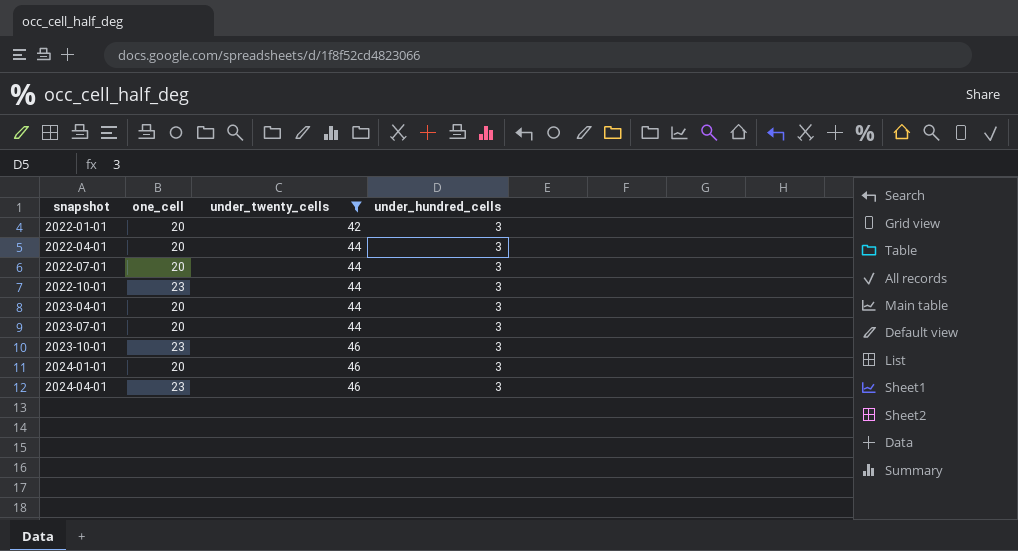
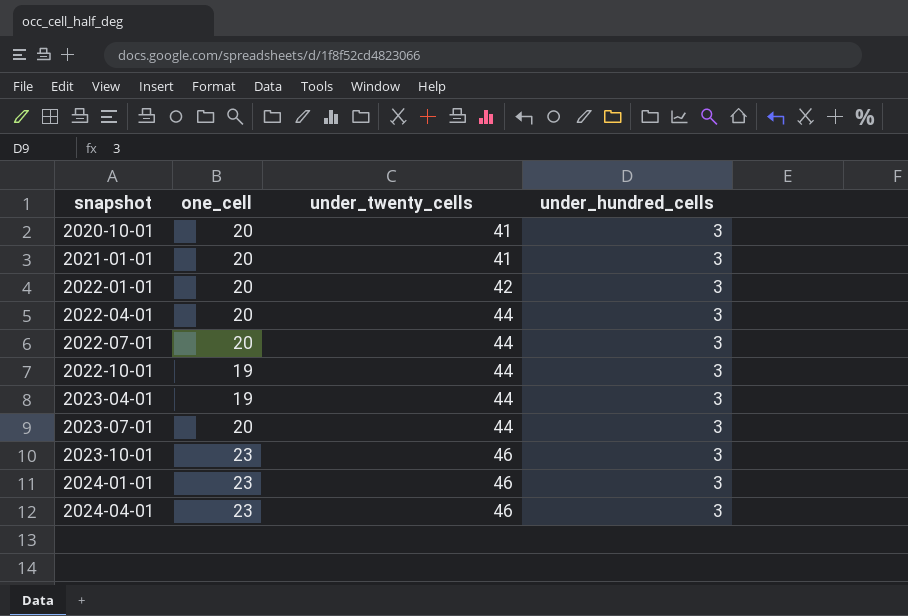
filter: under_twenty_cells != 41 -> none
2022-10-01 | one_cell: 23 -> 19
2023-04-01 | one_cell: 20 -> 19
2024-01-01 | one_cell: 20 -> 23

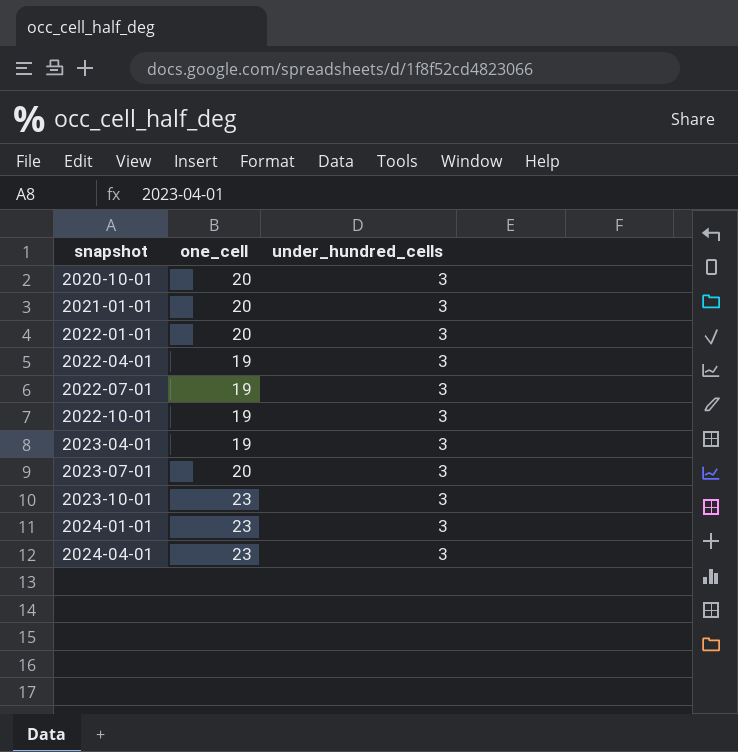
column under_twenty_cells | position: 3 -> none
2022-04-01 | one_cell: 20 -> 19
2022-07-01 | one_cell: 20 -> 19

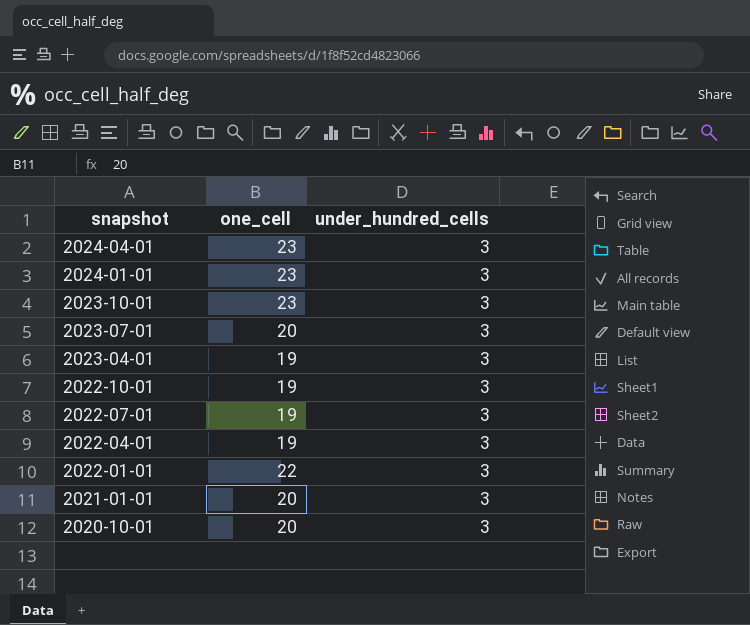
row order: snapshot ascending -> snapshot descending
2022-01-01 | one_cell: 20 -> 22

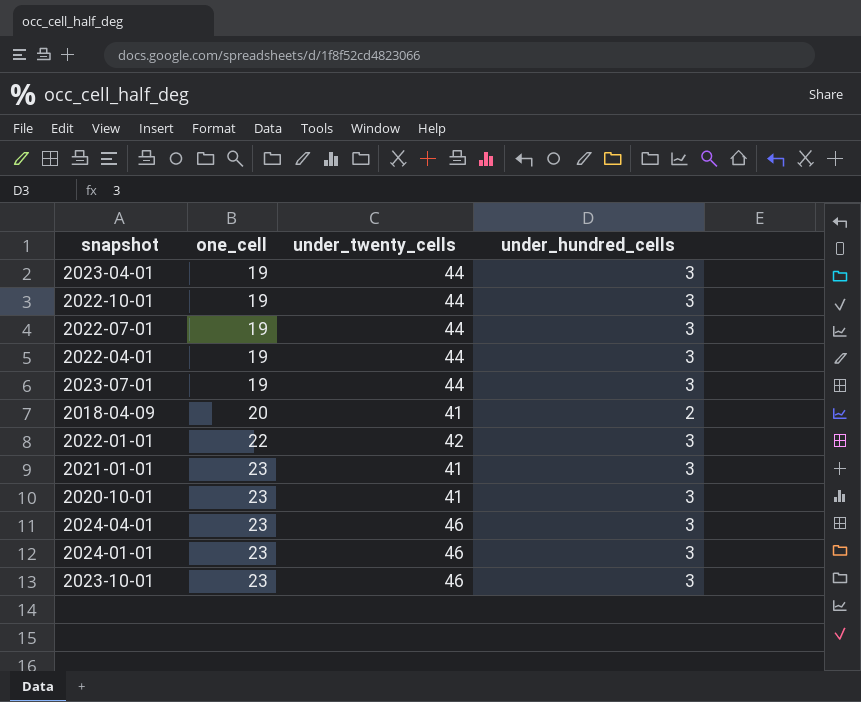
row order: snapshot descending -> one_cell ascending
column under_twenty_cells | position: none -> 3
2023-07-01 | one_cell: 20 -> 19
row 2018-04-09: none -> 20 | 41 | 2
2021-01-01 | one_cell: 20 -> 23
2020-10-01 | one_cell: 20 -> 23

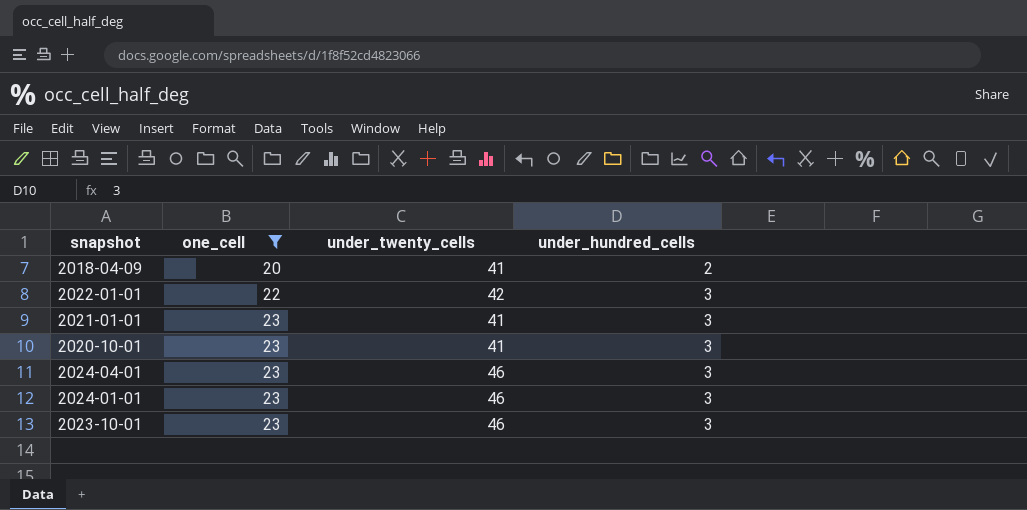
filter: none -> one_cell != 19

